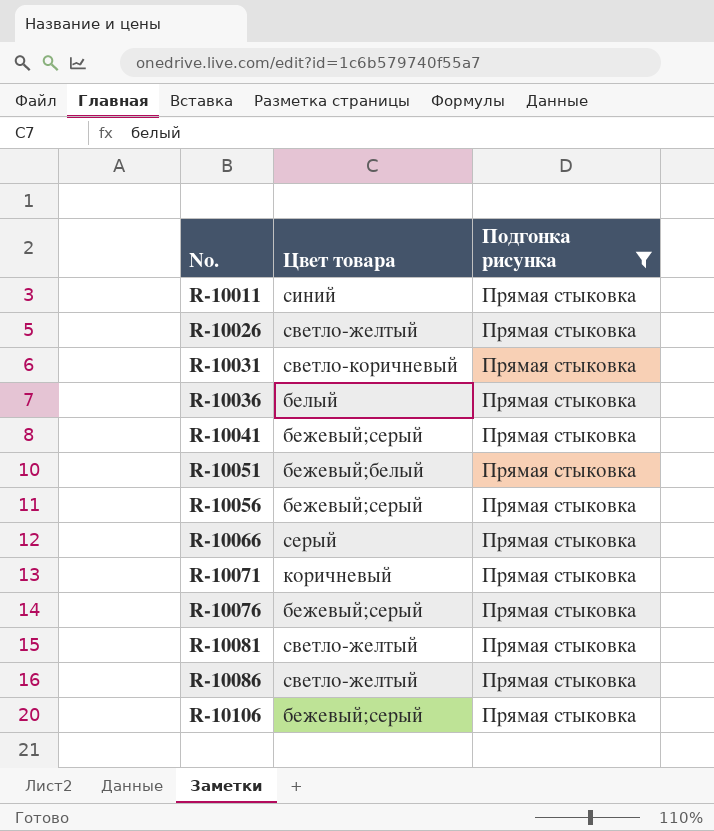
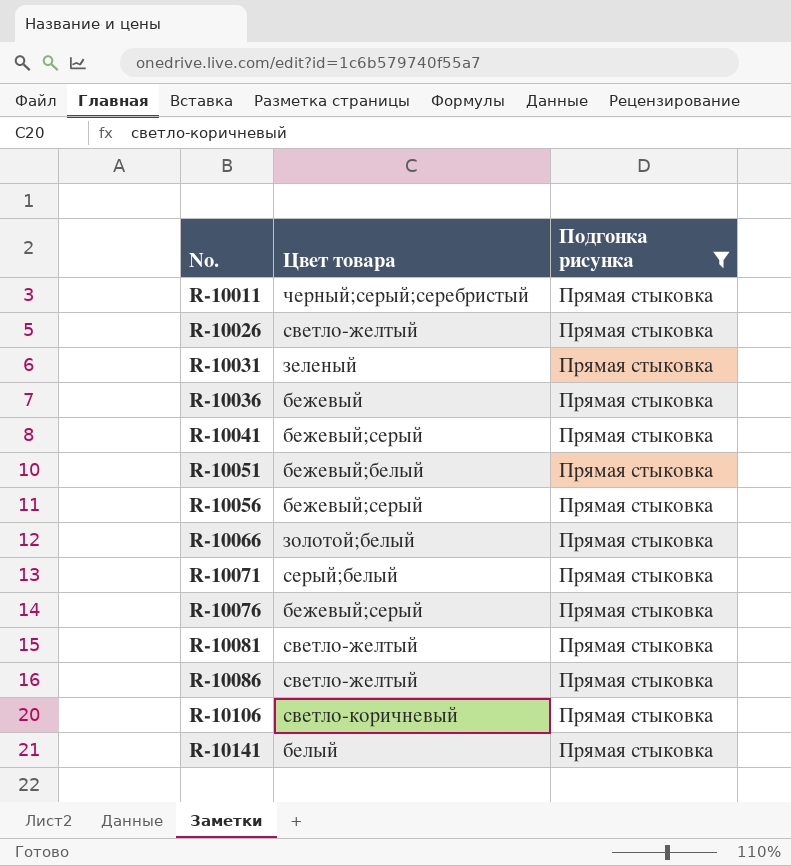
R-10011 | Цвет товара: синий -> черный;серый;серебристый
R-10031 | Цвет товара: светло-коричневый -> зеленый
R-10036 | Цвет товара: белый -> бежевый
R-10066 | Цвет товара: серый -> золотой;белый
R-10071 | Цвет товара: коричневый -> серый;белый
R-10106 | Цвет товара: бежевый;серый -> светло-коричневый
row R-10141: none -> белый | Прямая стыковка

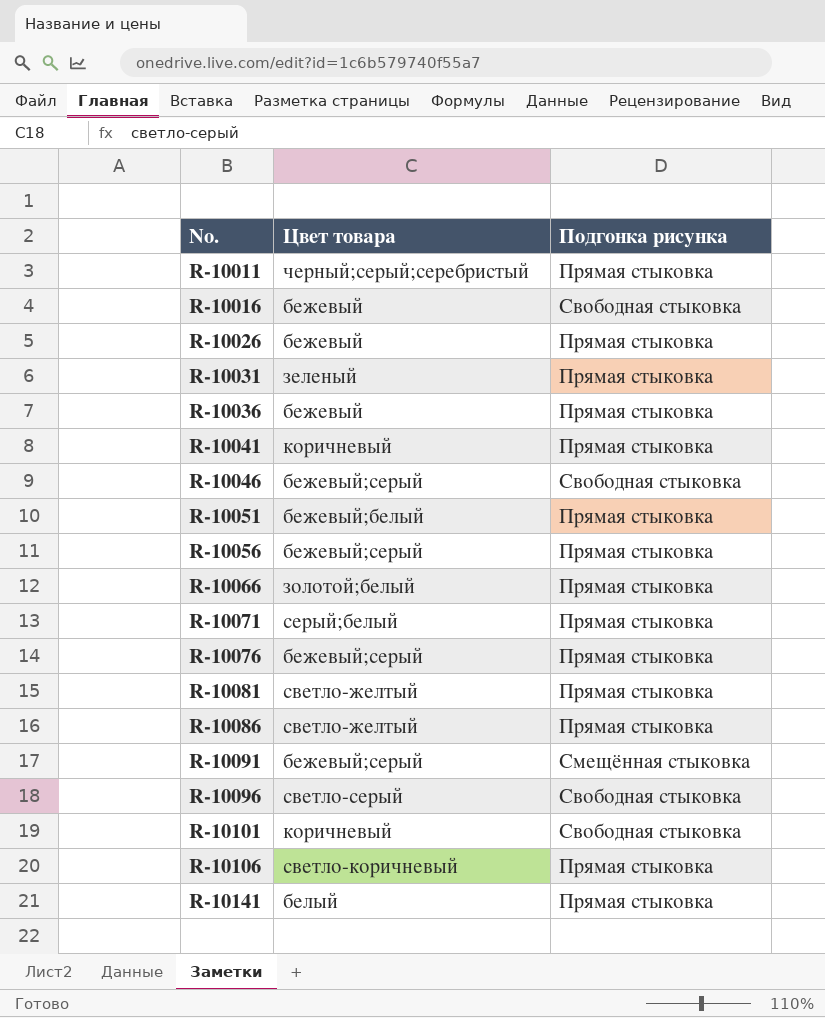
filter: Подгонка рисунка = Прямая стыковка -> none
R-10026 | Цвет товара: светло-желтый -> бежевый
R-10041 | Цвет товара: бежевый;серый -> коричневый

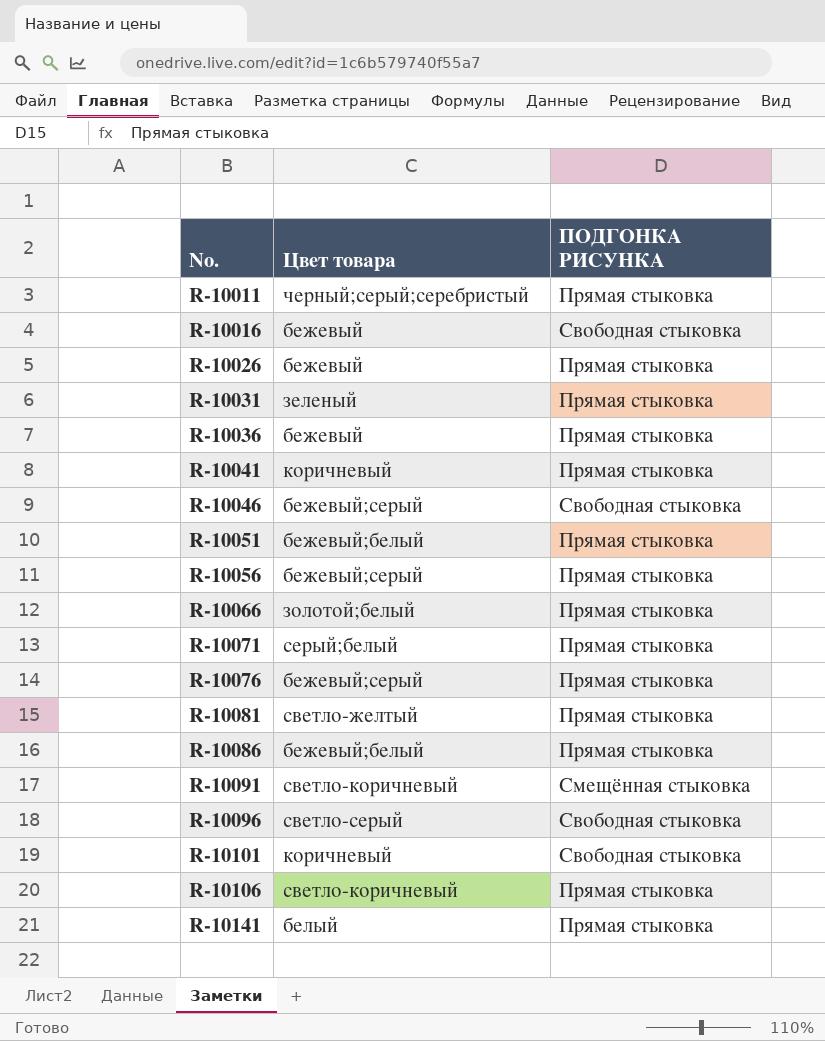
column name: Подгонка рисунка -> ПОДГОНКА РИСУНКА
R-10086 | Цвет товара: светло-желтый -> бежевый;белый
R-10091 | Цвет товара: бежевый;серый -> светло-коричневый

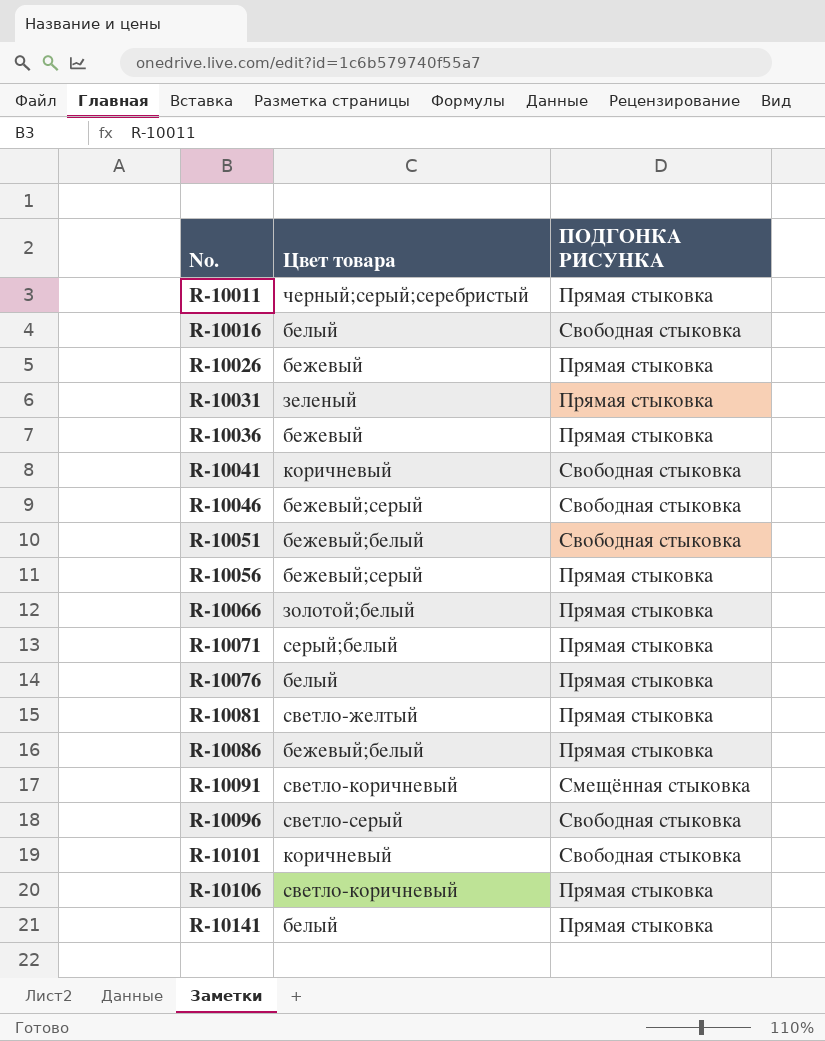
R-10016 | Цвет товара: бежевый -> белый
R-10041 | ПОДГОНКА РИСУНКА: Прямая стыковка -> Свободная стыковка
R-10051 | ПОДГОНКА РИСУНКА: Прямая стыковка -> Свободная стыковка
R-10076 | Цвет товара: бежевый;серый -> белый

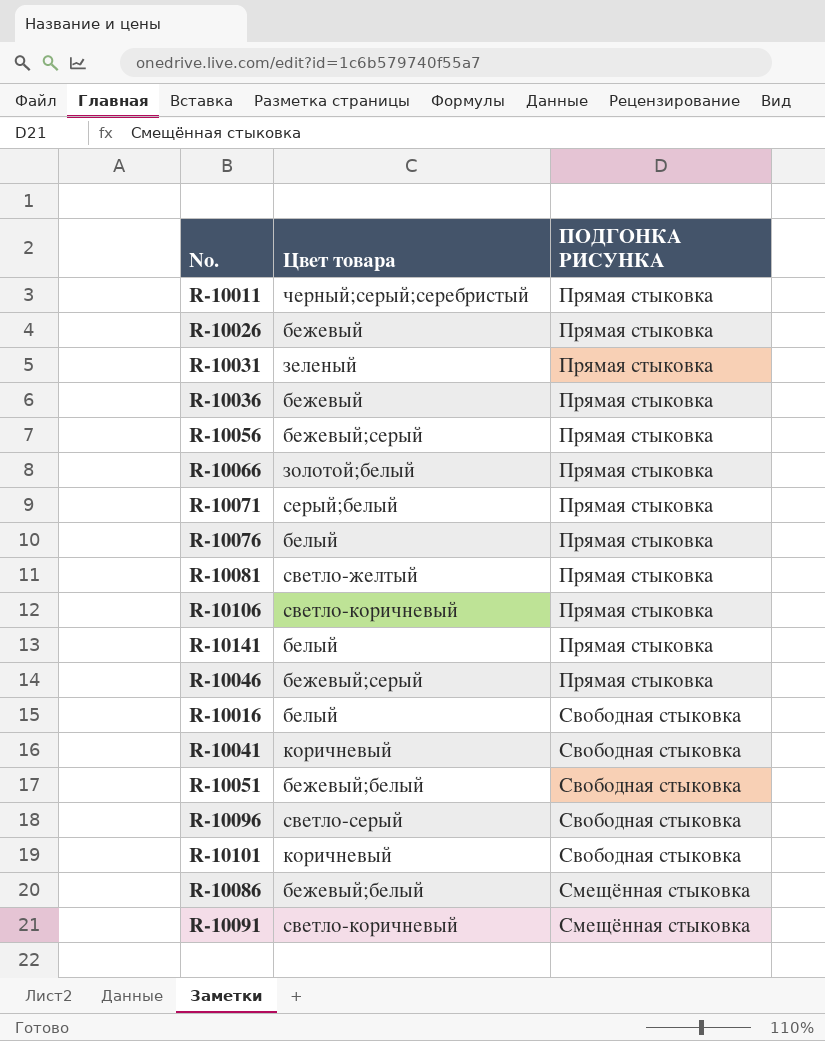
row order: No. ascending -> ПОДГОНКА РИСУНКА ascending
R-10046 | ПОДГОНКА РИСУНКА: Свободная стыковка -> Прямая стыковка
R-10086 | ПОДГОНКА РИСУНКА: Прямая стыковка -> Смещённая стыковка

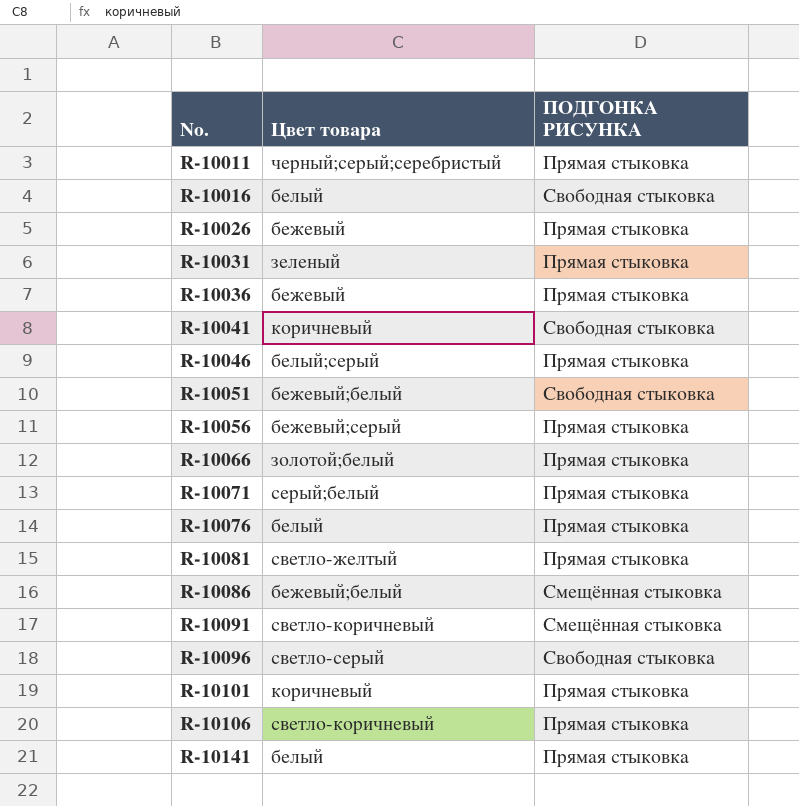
row order: ПОДГОНКА РИСУНКА ascending -> No. ascending
R-10046 | Цвет товара: бежевый;серый -> белый;серый
R-10101 | ПОДГОНКА РИСУНКА: Свободная стыковка -> Прямая стыковка

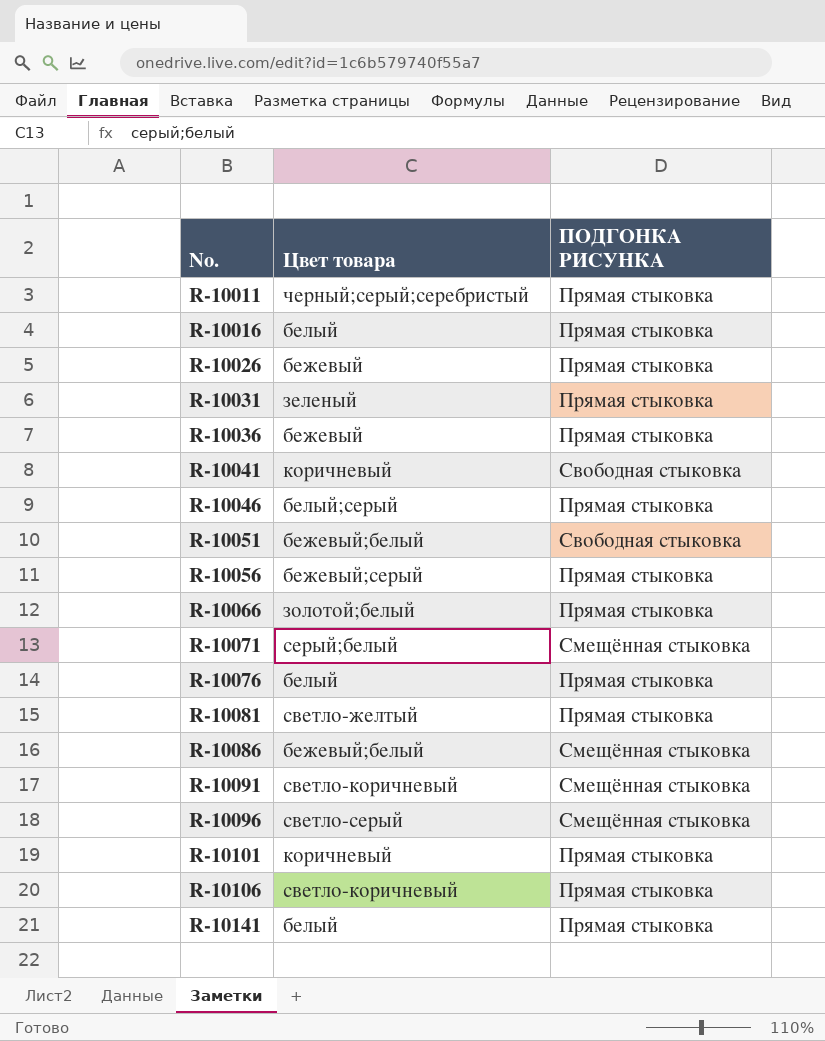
R-10016 | ПОДГОНКА РИСУНКА: Свободная стыковка -> Прямая стыковка
R-10071 | ПОДГОНКА РИСУНКА: Прямая стыковка -> Смещённая стыковка
R-10096 | ПОДГОНКА РИСУНКА: Свободная стыковка -> Смещённая стыковка

